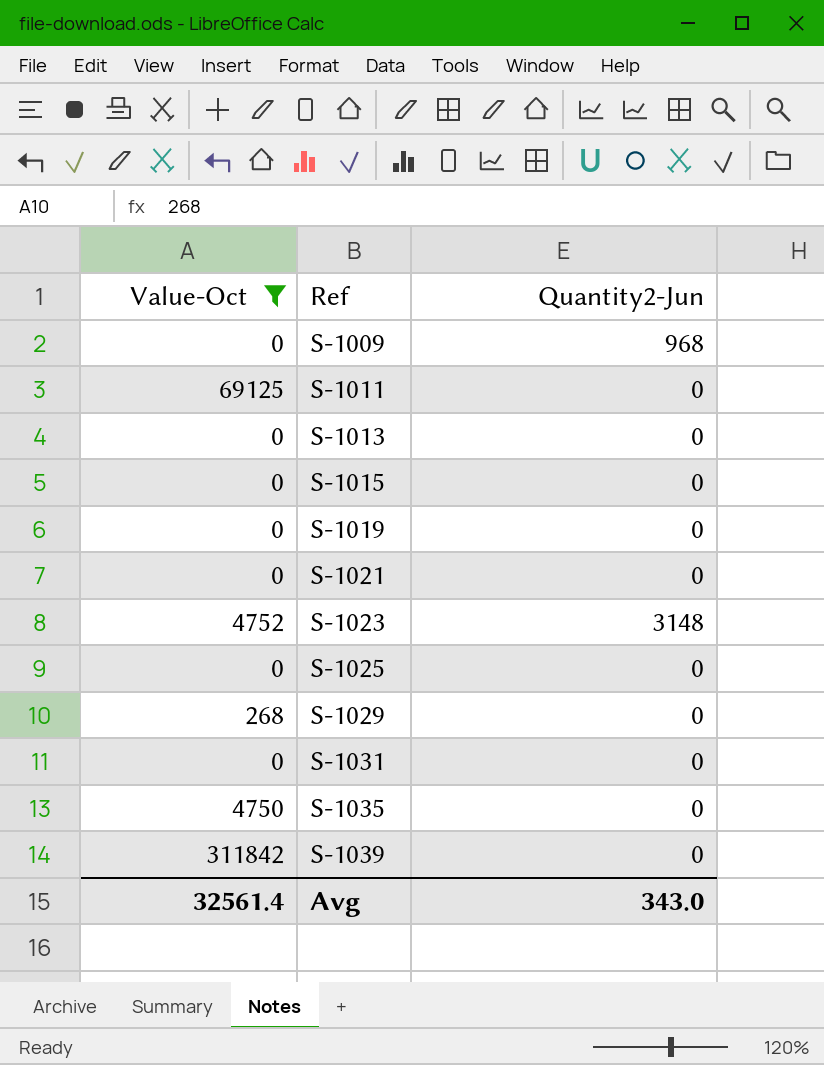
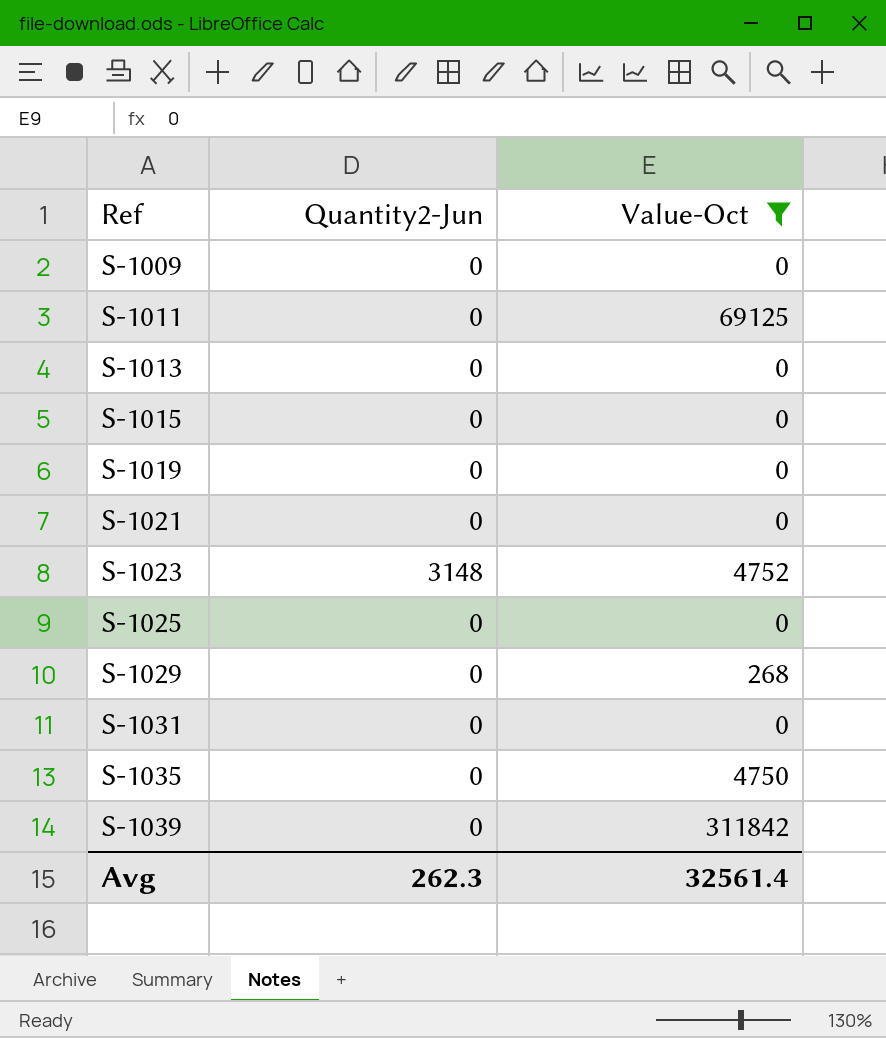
column Value-Oct | position: 1 -> 3
S-1009 | Quantity2-Jun: 968 -> 0
Avg | Quantity2-Jun: 343.0 -> 262.3

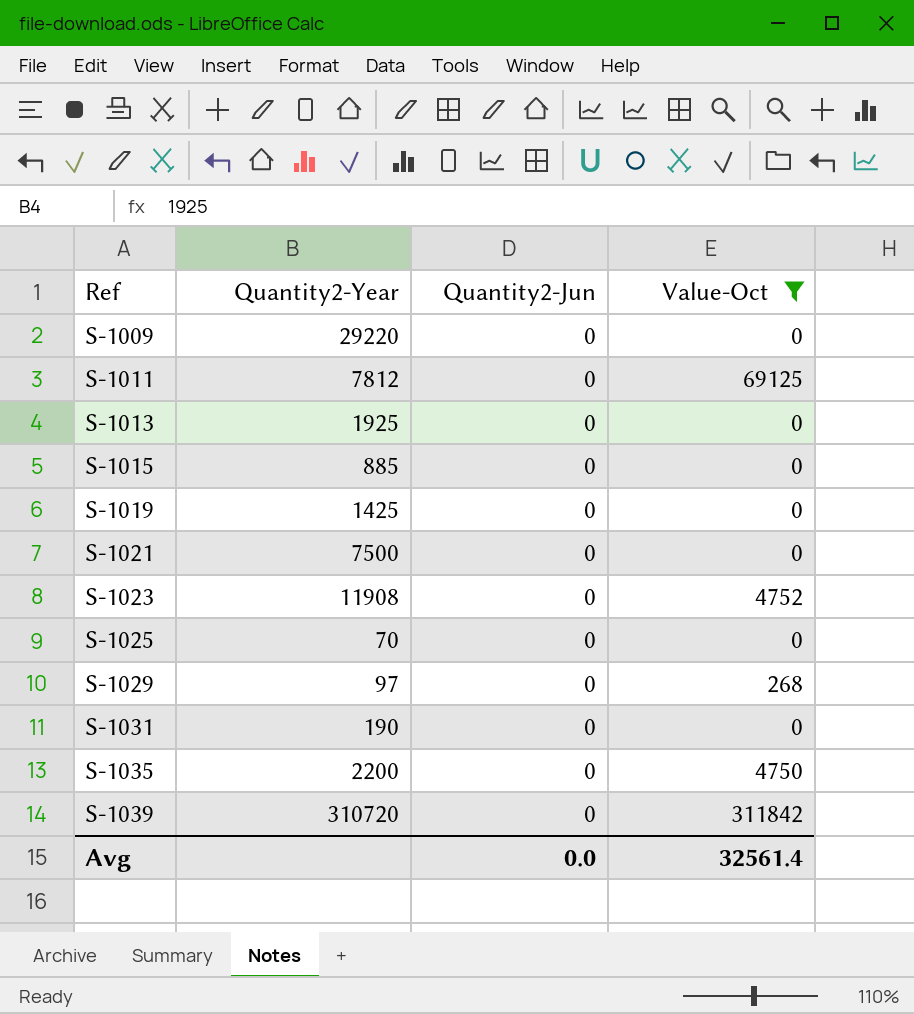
column Quantity2-Year | position: none -> 2
S-1023 | Quantity2-Jun: 3148 -> 0
Avg | Quantity2-Jun: 262.3 -> 0.0

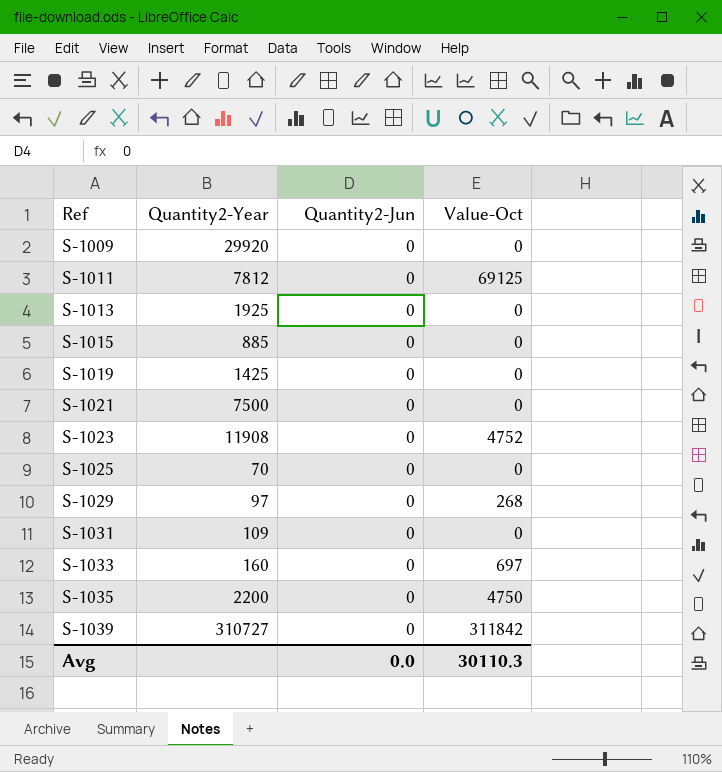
filter: Value-Oct != 697 -> none
S-1009 | Quantity2-Year: 29220 -> 29920
S-1031 | Quantity2-Year: 190 -> 109
S-1039 | Quantity2-Year: 310720 -> 310727
Avg | Value-Oct: 32561.4 -> 30110.3

